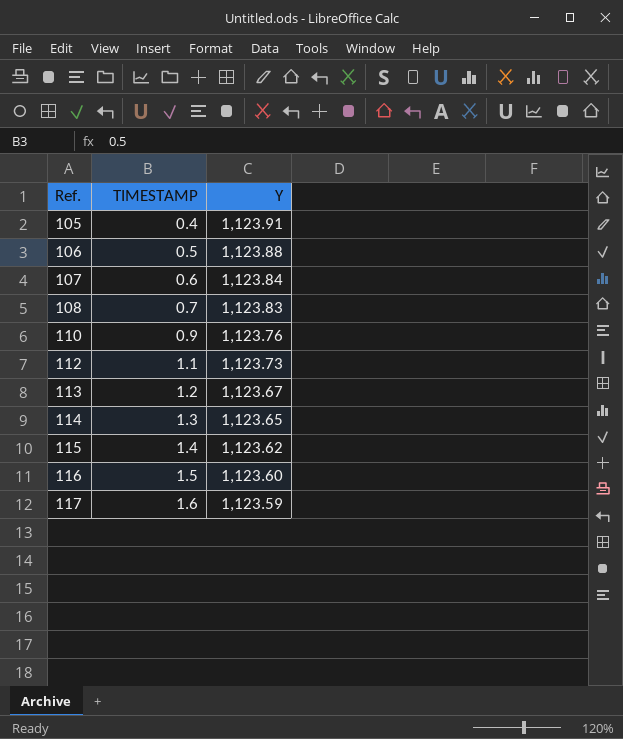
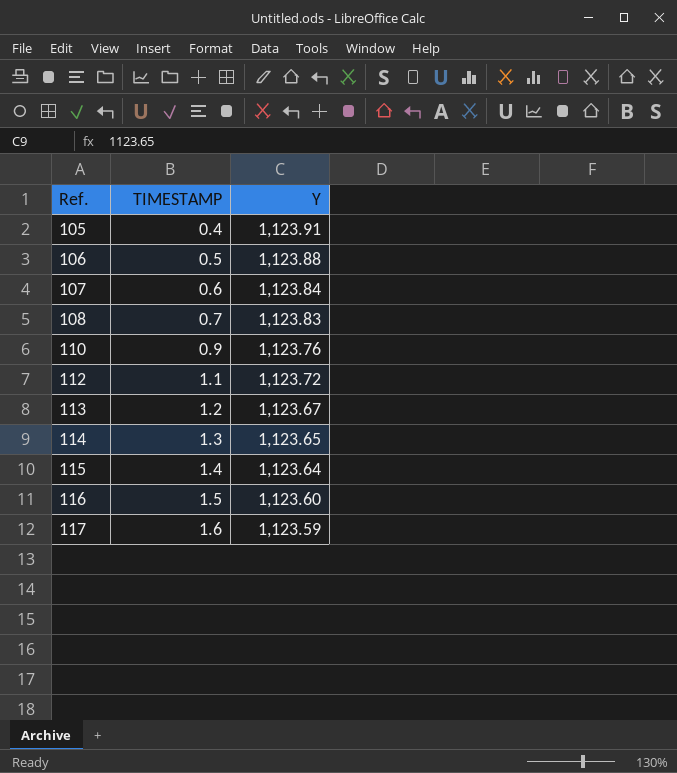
112 | Y: 1,123.73 -> 1,123.72
115 | Y: 1,123.62 -> 1,123.64

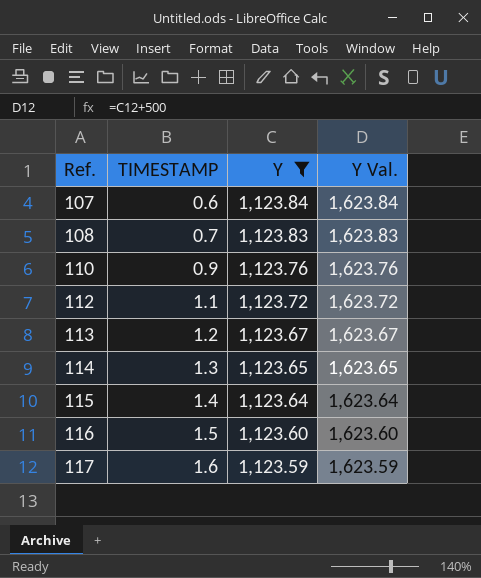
filter: none -> Y <= 1,123.84
column Y Val. | formula: none -> [Y] + 500

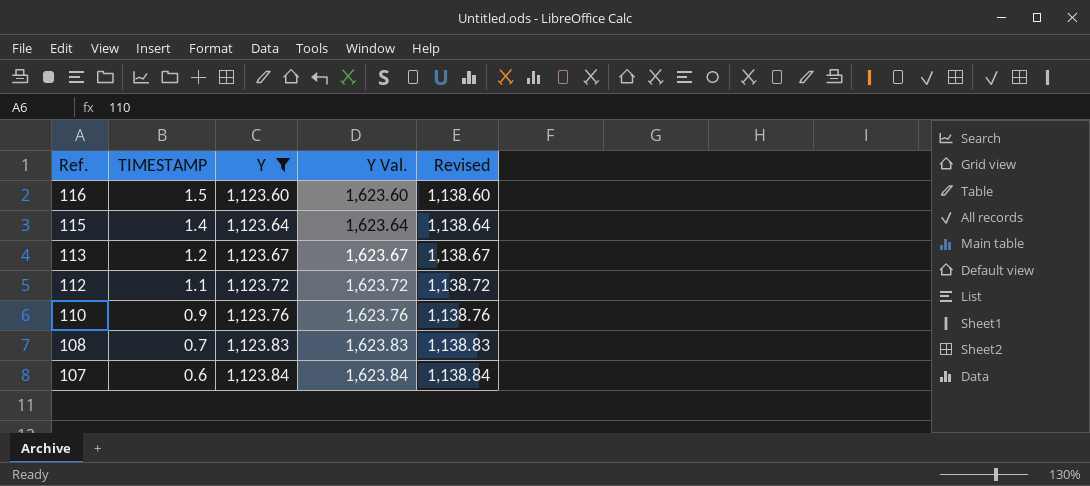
row order: Ref. ascending -> Ref. descending
column Revised | formula: none -> [Y] + 15
row 114: 1.3 | 1,123.65 | 1,623.65 -> none
row 117: 1.6 | 1,123.59 | 1,623.59 -> none

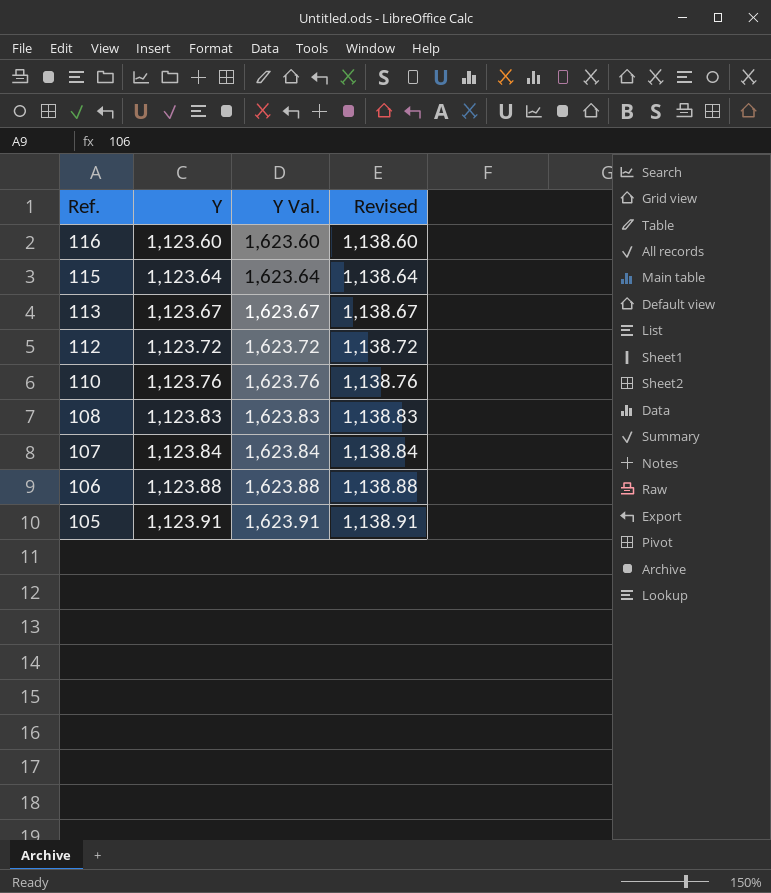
filter: Y <= 1,123.84 -> none
column TIMESTAMP | position: 2 -> none

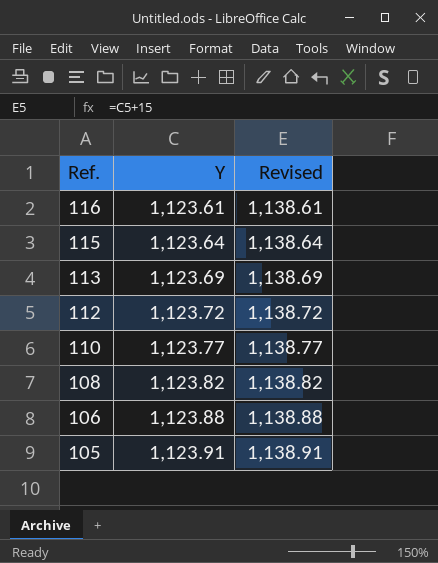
column Y Val. | formula: [Y] + 500 -> none
row 107: 1,123.84 | 1,623.84 | 1,138.84 -> none
116 | Y: 1,123.60 -> 1,123.61
116 | Revised: 1,138.60 -> 1,138.61
113 | Y: 1,123.67 -> 1,123.69
113 | Revised: 1,138.67 -> 1,138.69
110 | Y: 1,123.76 -> 1,123.77
110 | Revised: 1,138.76 -> 1,138.77
108 | Y: 1,123.83 -> 1,123.82
108 | Revised: 1,138.83 -> 1,138.82

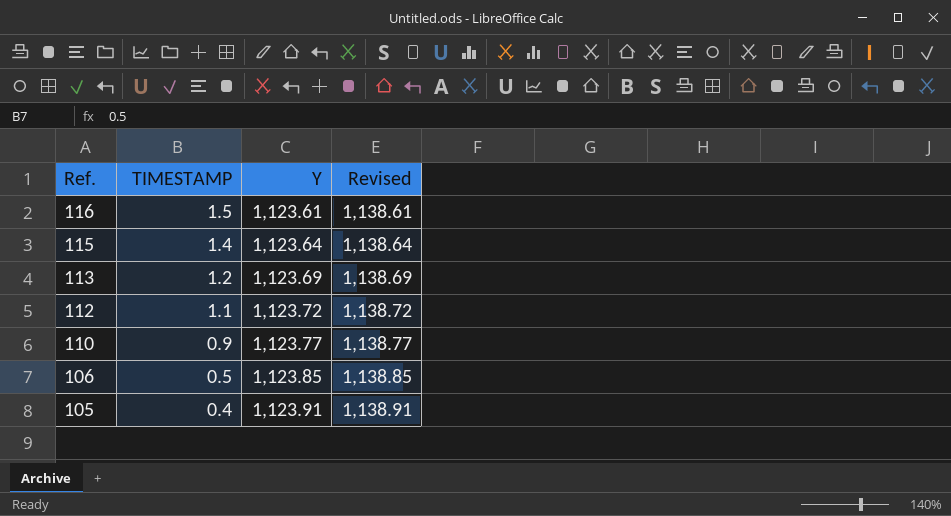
column TIMESTAMP | position: none -> 2
row 108: 1,123.82 | 1,138.82 -> none
106 | Y: 1,123.88 -> 1,123.85
106 | Revised: 1,138.88 -> 1,138.85

